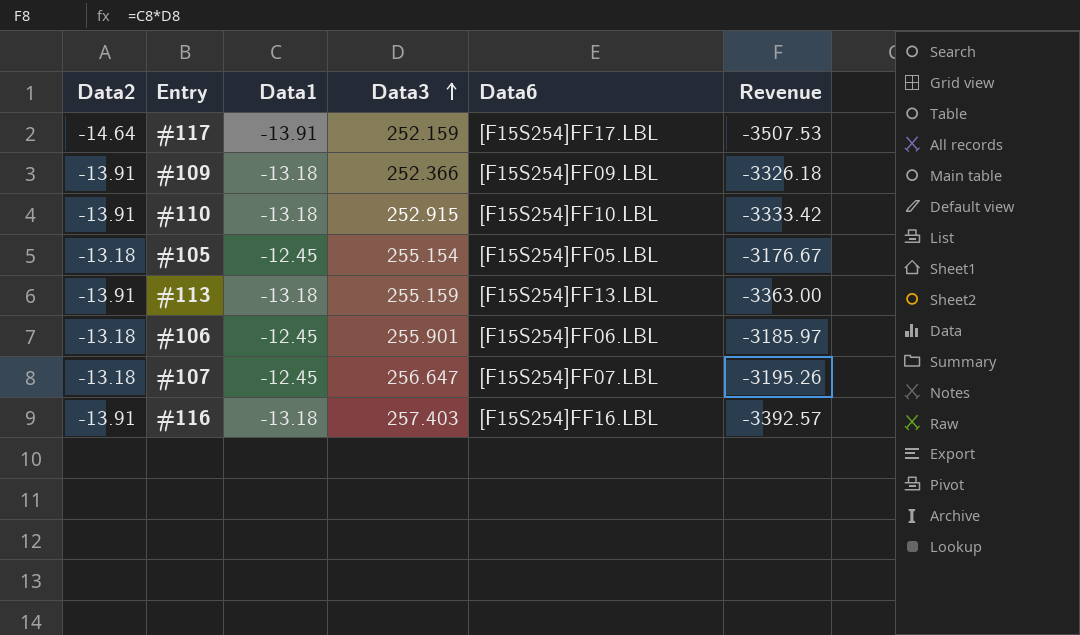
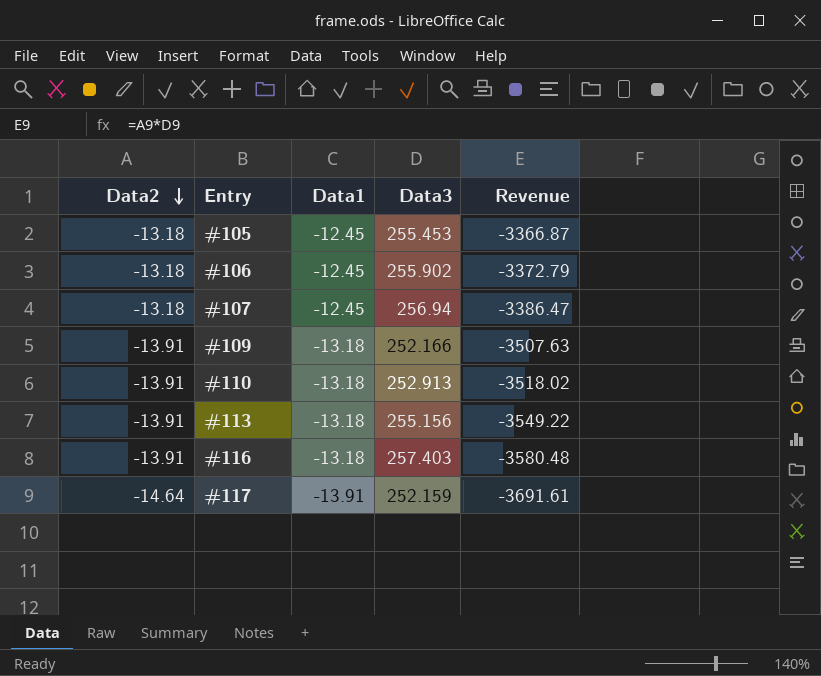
row order: Data3 ascending -> Data2 descending
column Data6 | position: 5 -> none
column Revenue | formula: [Data1] * [Data3] -> [Data2] * [Data3]
#105 | Data3: 255.154 -> 255.453
#106 | Data3: 255.901 -> 255.902
#107 | Data3: 256.647 -> 256.94
#109 | Data3: 252.366 -> 252.166
#110 | Data3: 252.915 -> 252.913
#113 | Data3: 255.159 -> 255.156

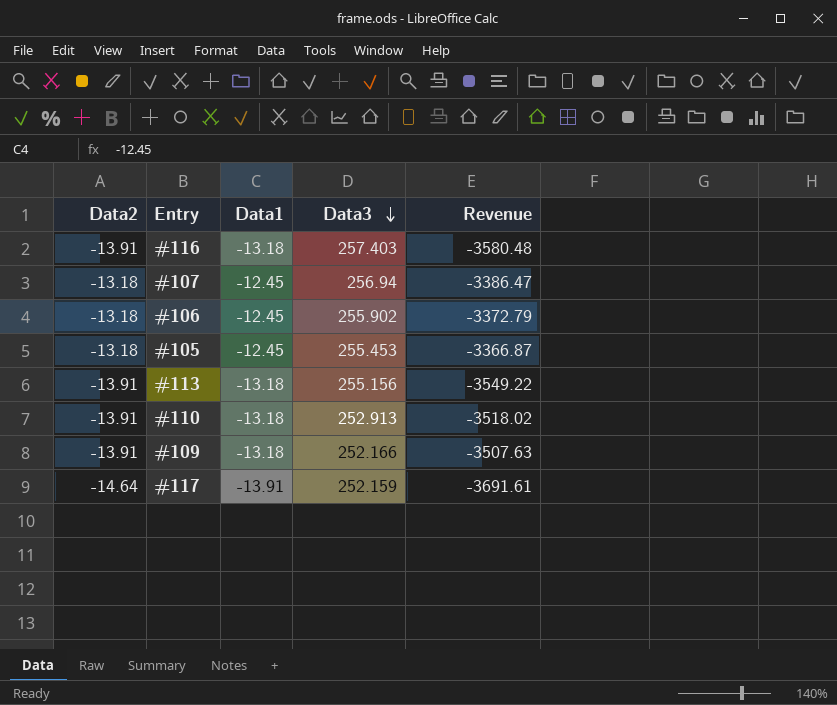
row order: Data2 descending -> Data3 descending

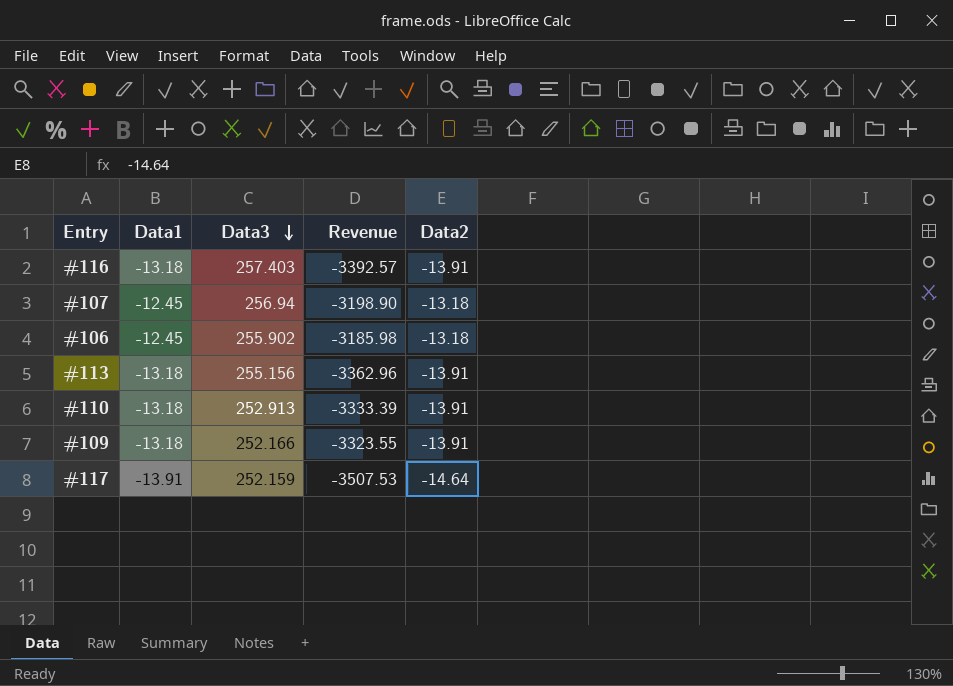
column Revenue | formula: [Data2] * [Data3] -> [Data1] * [Data3]
column Data2 | position: 1 -> 5
row #105: -13.18 | -12.45 | 255.453 | -3366.87 -> none

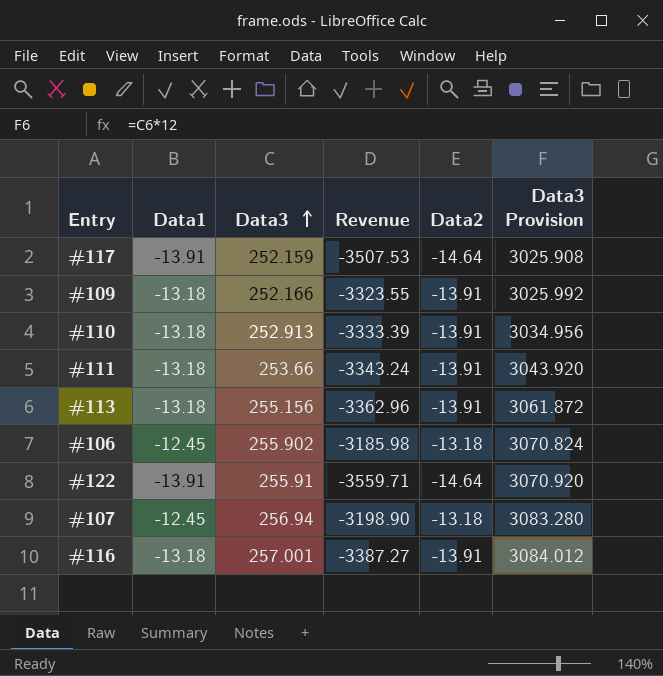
row order: Data3 descending -> Data3 ascending
column Data3 Provision | formula: none -> [Data3] * 12
row #111: none -> -13.18 | 253.66 | -3343.24 | -13.91 | 3043.920
row #122: none -> -13.91 | 255.91 | -3559.71 | -14.64 | 3070.920
#116 | Data3: 257.403 -> 257.001
#116 | Revenue: -3392.57 -> -3387.27

